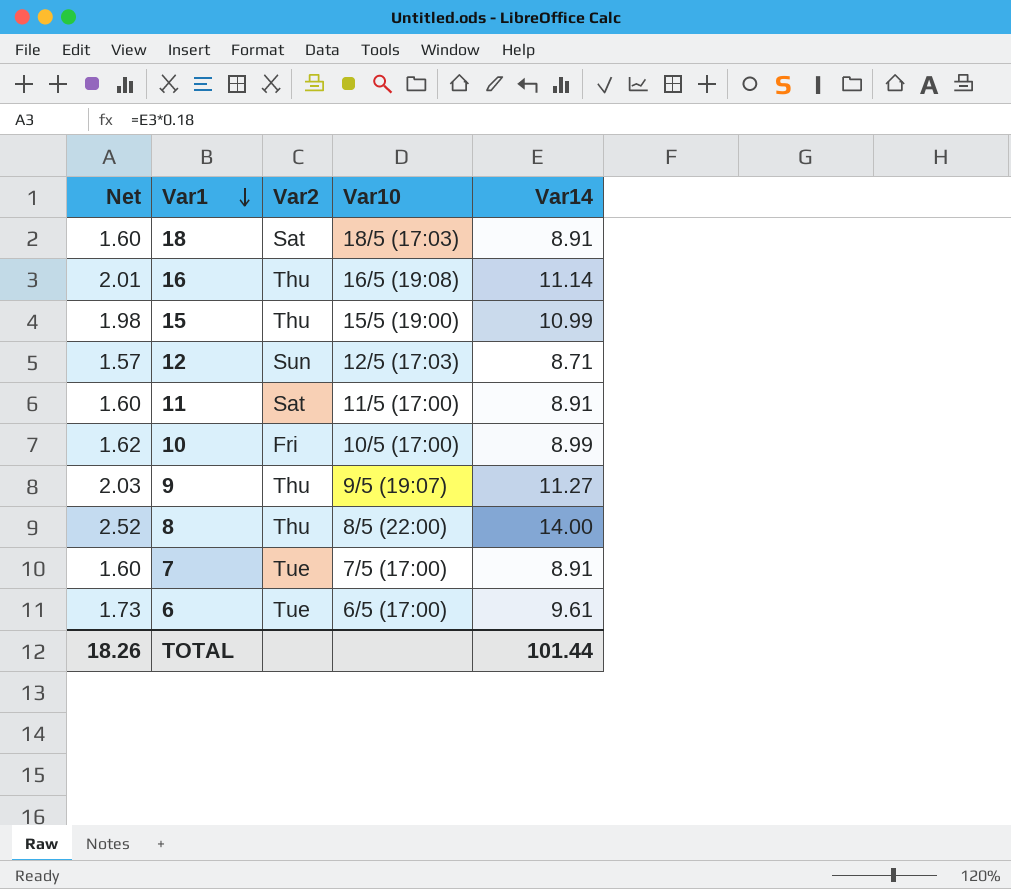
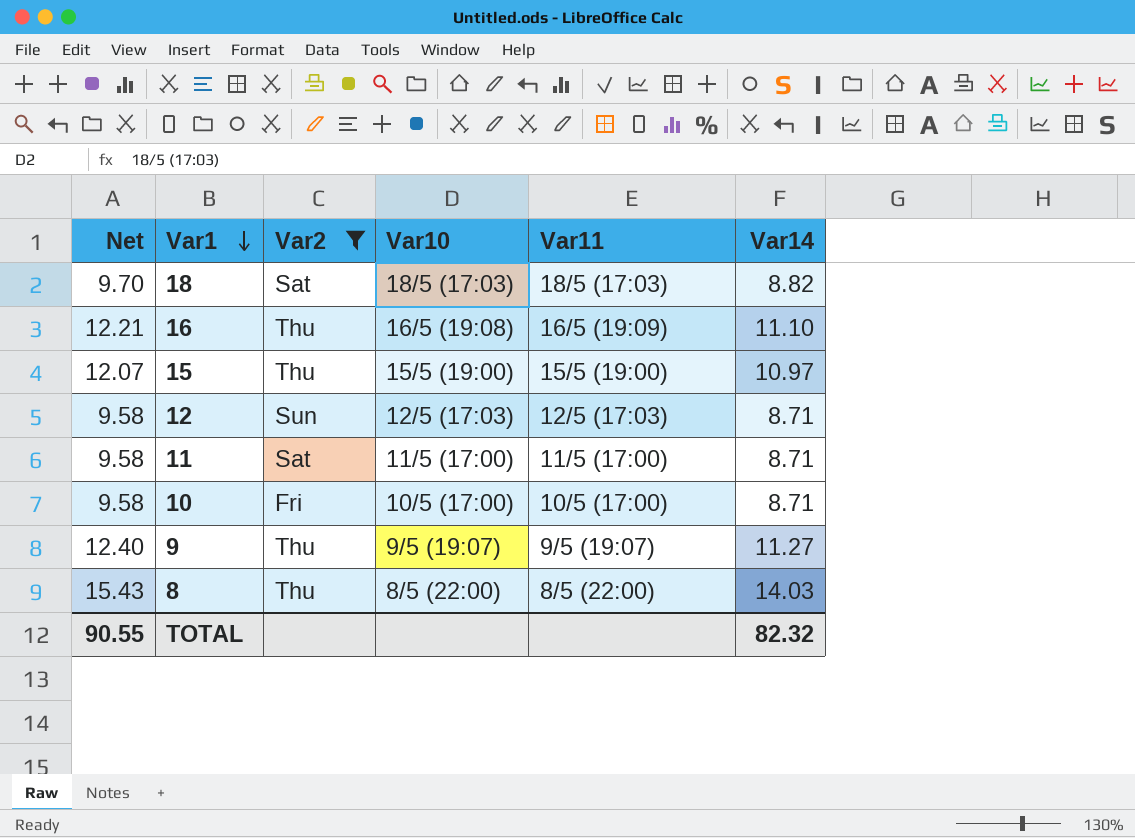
filter: none -> Var2 != Tue
column Net | formula: [Var14] * 0.18 -> [Var14] * 1.1
column Var11 | position: none -> 5
18 | Var14: 8.91 -> 8.82
16 | Var14: 11.14 -> 11.10
15 | Var14: 10.99 -> 10.97
11 | Var14: 8.91 -> 8.71
10 | Var14: 8.99 -> 8.71
8 | Var14: 14.00 -> 14.03
TOTAL | Net: 18.26 -> 90.55
TOTAL | Var14: 101.44 -> 82.32

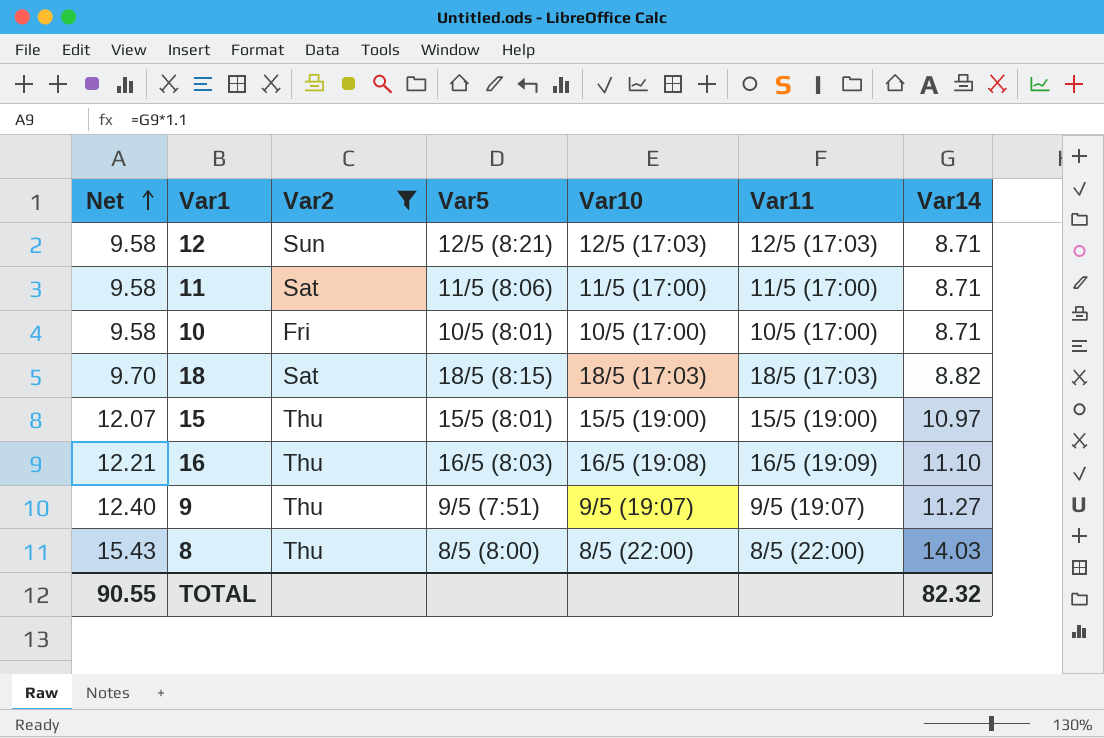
row order: Var1 descending -> Net ascending
column Var5 | position: none -> 4

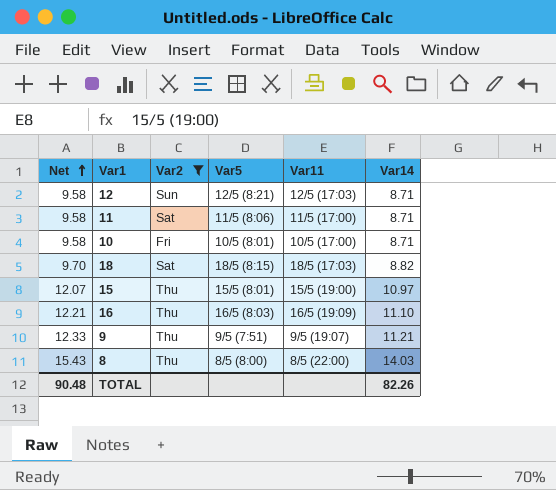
column Var10 | position: 5 -> none
9 | Net: 12.40 -> 12.33
9 | Var14: 11.27 -> 11.21
TOTAL | Net: 90.55 -> 90.48
TOTAL | Var14: 82.32 -> 82.26

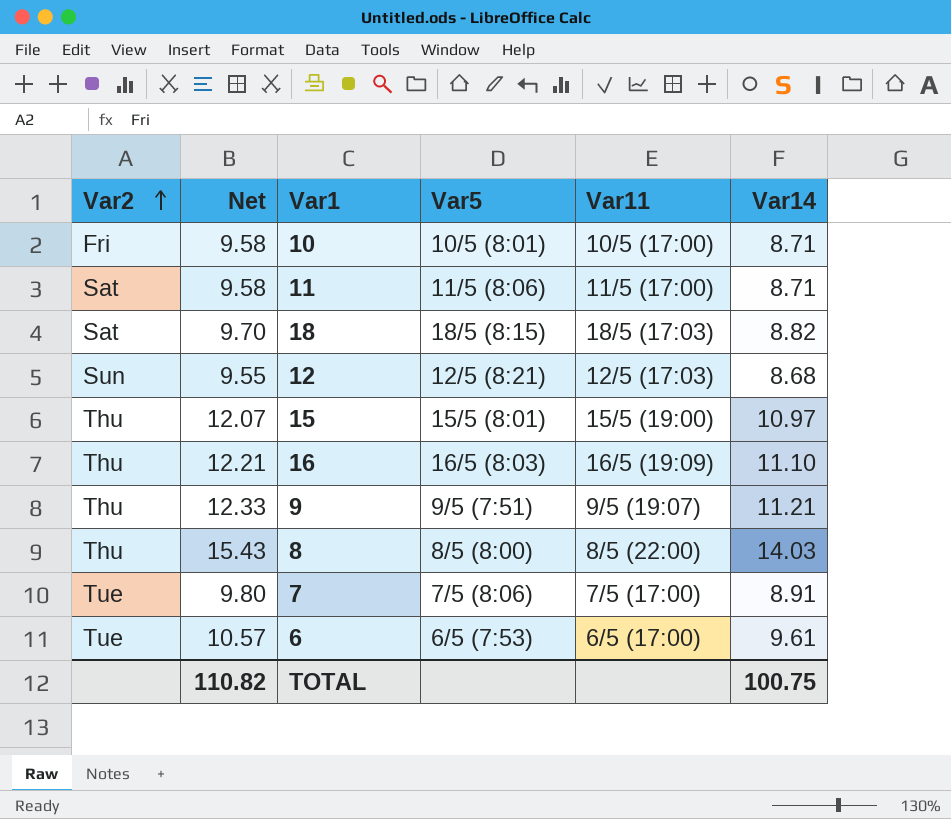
filter: Var2 != Tue -> none
row order: Net ascending -> Var2 ascending
column Var2 | position: 3 -> 1
12 | Net: 9.58 -> 9.55
12 | Var14: 8.71 -> 8.68
TOTAL | Net: 90.48 -> 110.82
TOTAL | Var14: 82.26 -> 100.75

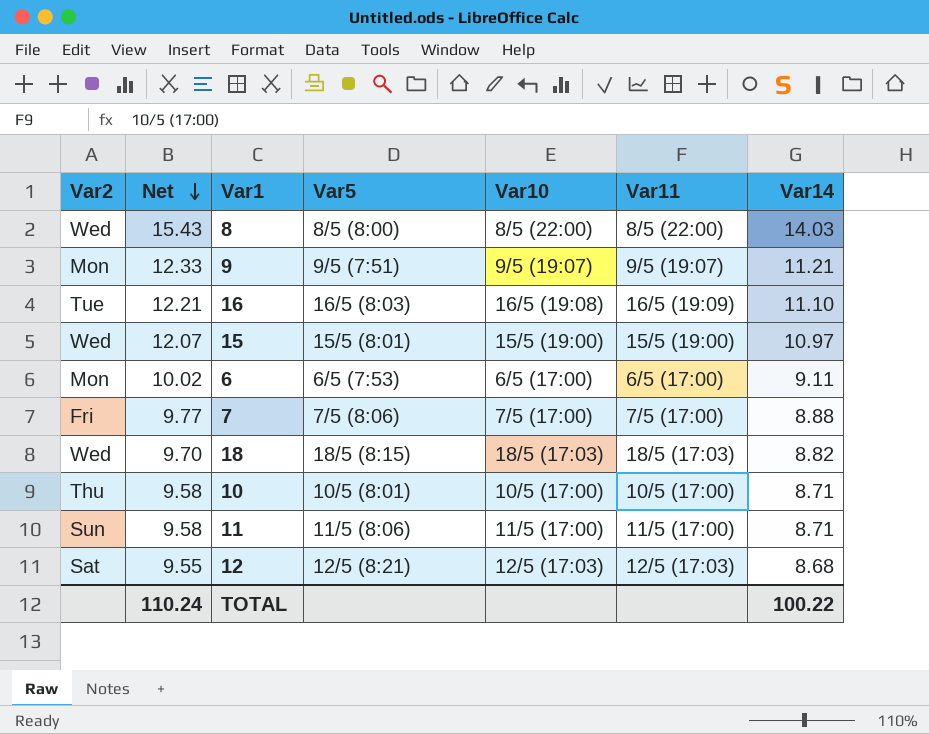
row order: Var2 ascending -> Net descending
column Var10 | position: none -> 5
8 | Var2: Thu -> Wed
9 | Var2: Thu -> Mon
16 | Var2: Thu -> Tue
15 | Var2: Thu -> Wed
6 | Var2: Tue -> Mon
6 | Net: 10.57 -> 10.02
6 | Var14: 9.61 -> 9.11
7 | Var2: Tue -> Fri
7 | Net: 9.80 -> 9.77
7 | Var14: 8.91 -> 8.88
18 | Var2: Sat -> Wed
10 | Var2: Fri -> Thu
11 | Var2: Sat -> Sun
12 | Var2: Sun -> Sat
TOTAL | Net: 110.82 -> 110.24
TOTAL | Var14: 100.75 -> 100.22

